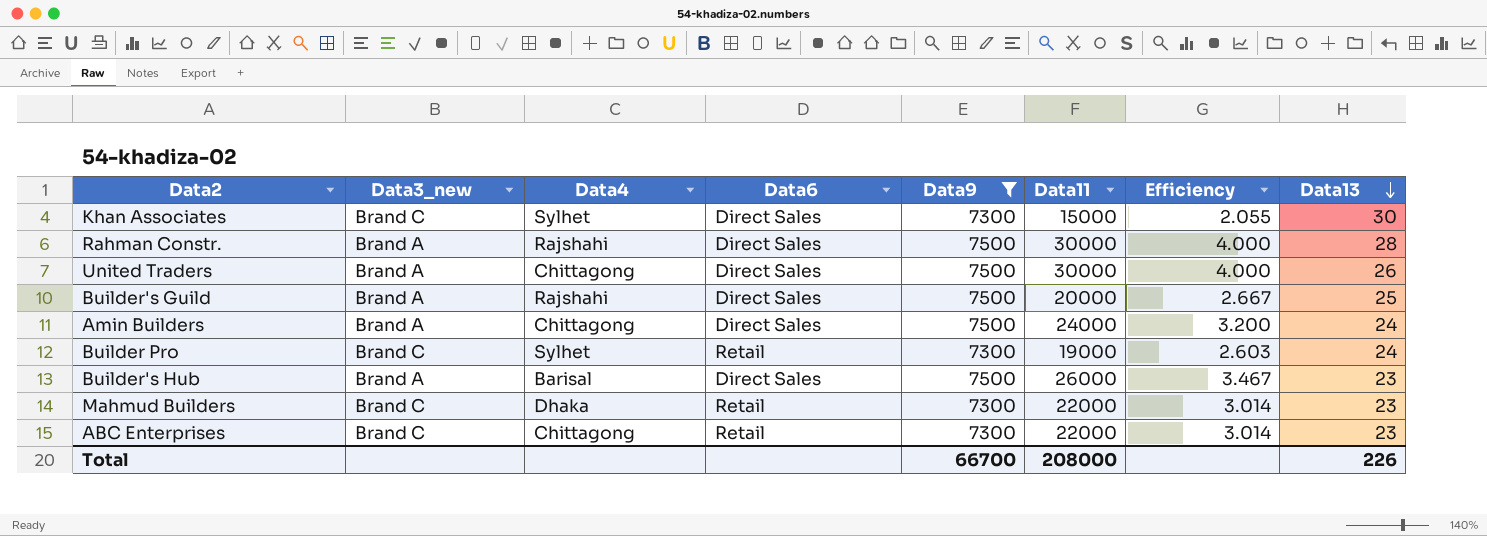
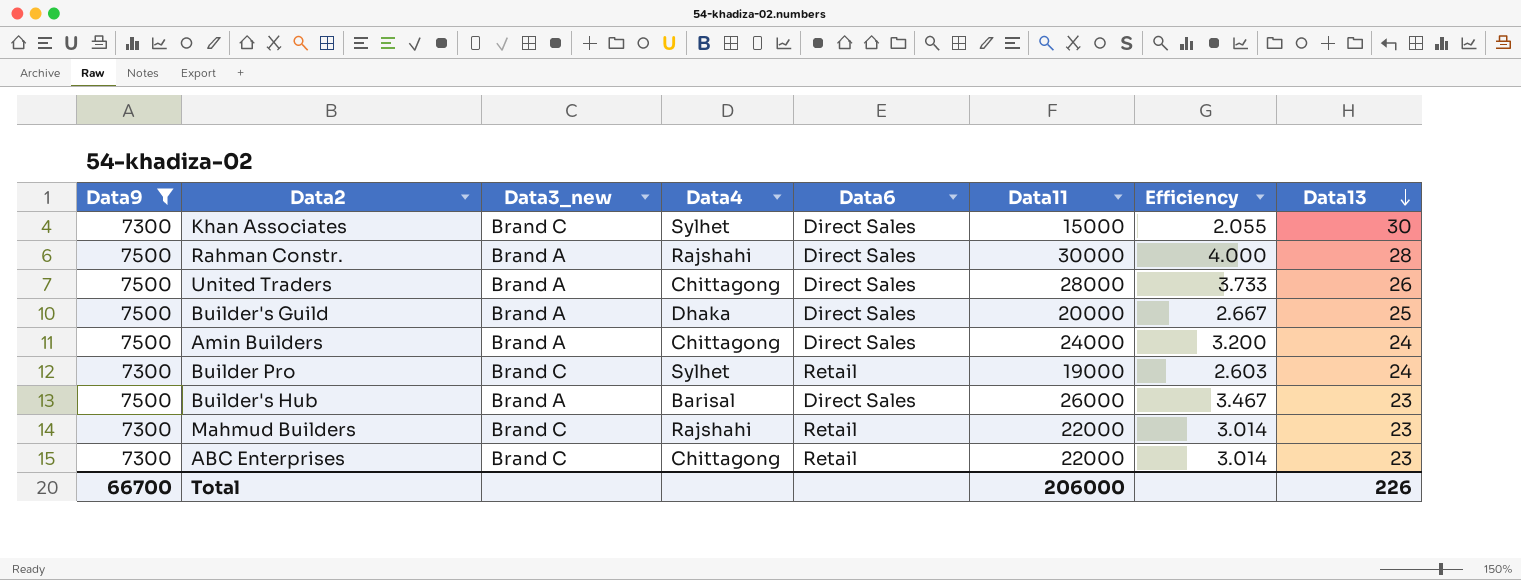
column Data9 | position: 5 -> 1
United Traders | Data11: 30000 -> 28000
United Traders | Efficiency: 4.000 -> 3.733
Builder's Guild | Data4: Rajshahi -> Dhaka
Mahmud Builders | Data4: Dhaka -> Rajshahi
Total | Data11: 208000 -> 206000

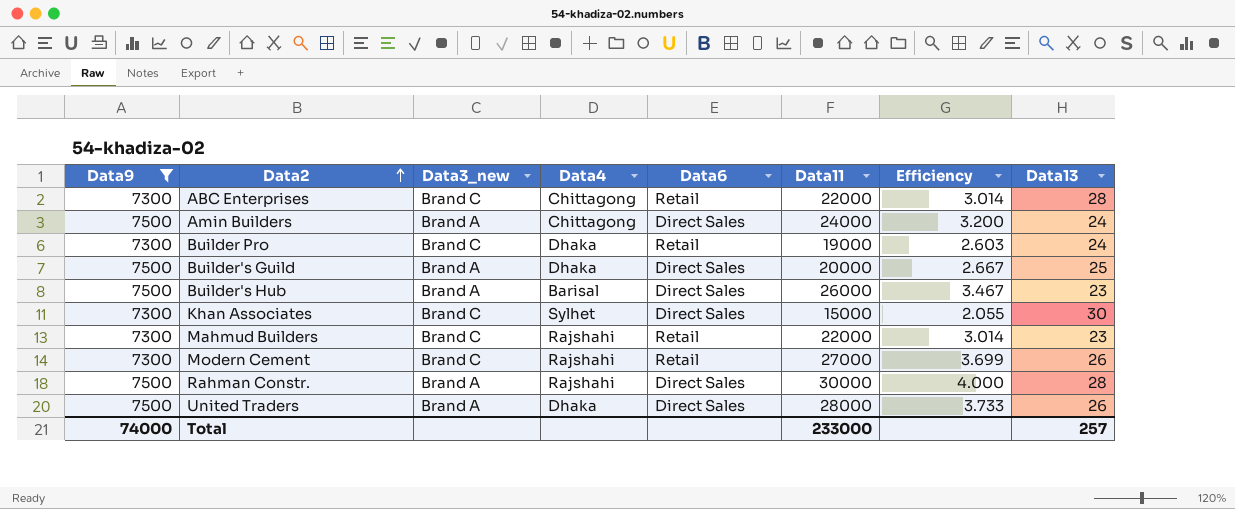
row order: Data13 descending -> Data2 ascending
ABC Enterprises | Data13: 23 -> 28
Builder Pro | Data4: Sylhet -> Dhaka
row Modern Cement: none -> 7300 | Brand C | Rajshahi | Retail | 27000 | 3.699 | 26
United Traders | Data4: Chittagong -> Dhaka
Total | Data9: 66700 -> 74000
Total | Data11: 206000 -> 233000
Total | Data13: 226 -> 257

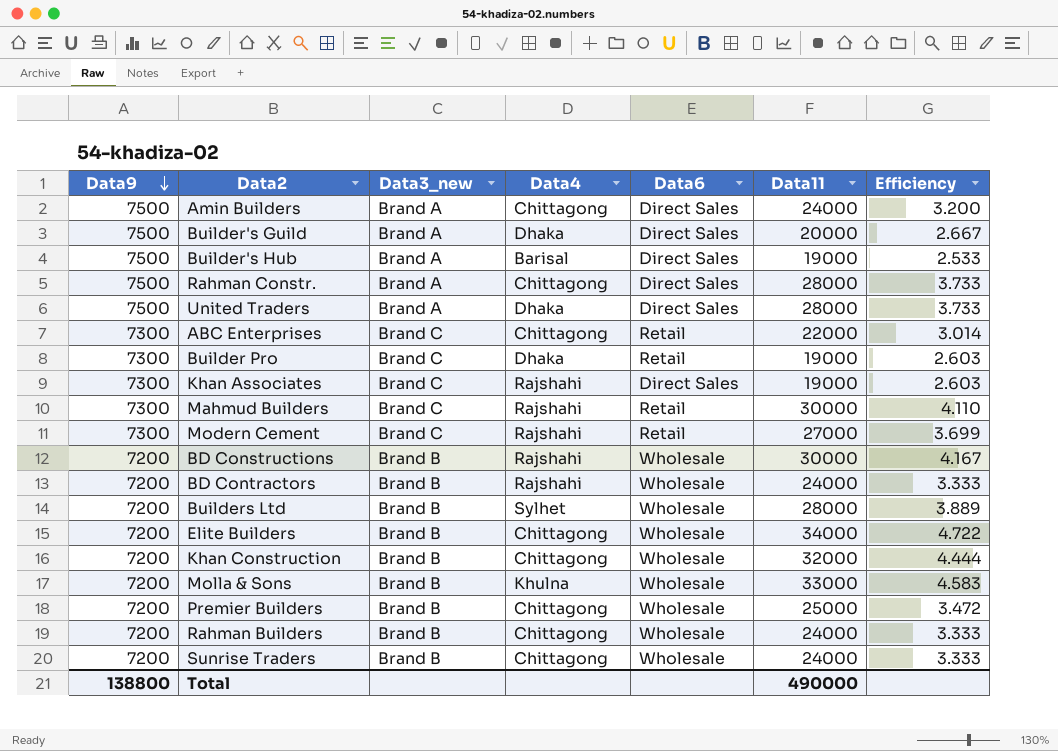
filter: Data9 != 7200 -> none
row order: Data2 ascending -> Data9 descending
column Data13 | position: 8 -> none
Builder's Hub | Data11: 26000 -> 19000
Builder's Hub | Efficiency: 3.467 -> 2.533
Rahman Constr. | Data4: Rajshahi -> Chittagong
Rahman Constr. | Data11: 30000 -> 28000
Rahman Constr. | Efficiency: 4.000 -> 3.733
Khan Associates | Data4: Sylhet -> Rajshahi
Khan Associates | Data11: 15000 -> 19000
Khan Associates | Efficiency: 2.055 -> 2.603
Mahmud Builders | Data11: 22000 -> 30000
Mahmud Builders | Efficiency: 3.014 -> 4.110
Total | Data9: 74000 -> 138800
Total | Data11: 233000 -> 490000

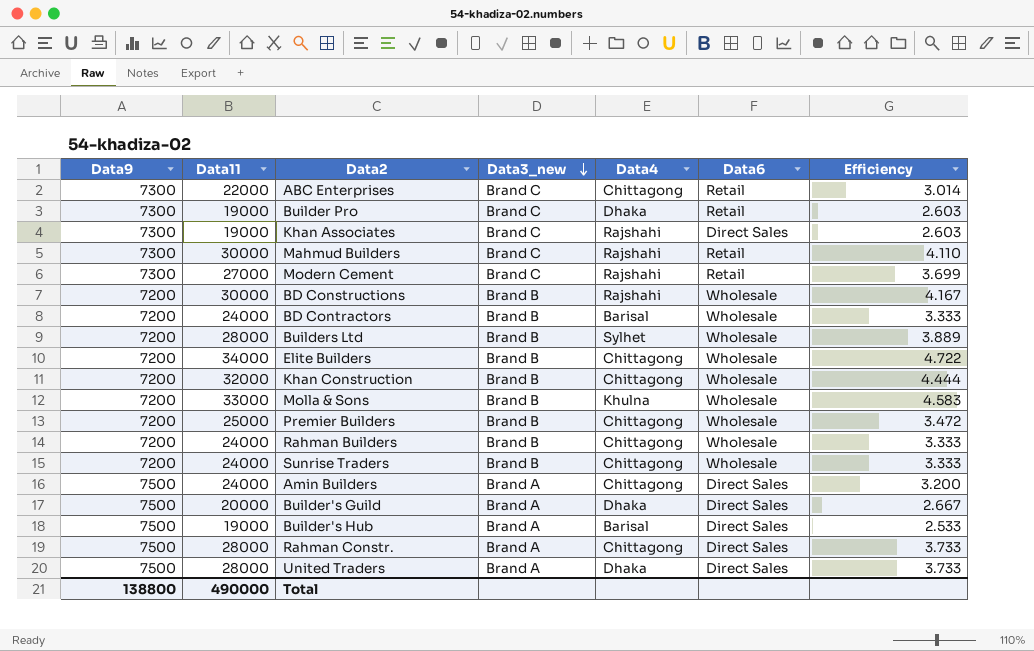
row order: Data9 descending -> Data3_new descending
column Data11 | position: 6 -> 2
BD Contractors | Data4: Rajshahi -> Barisal

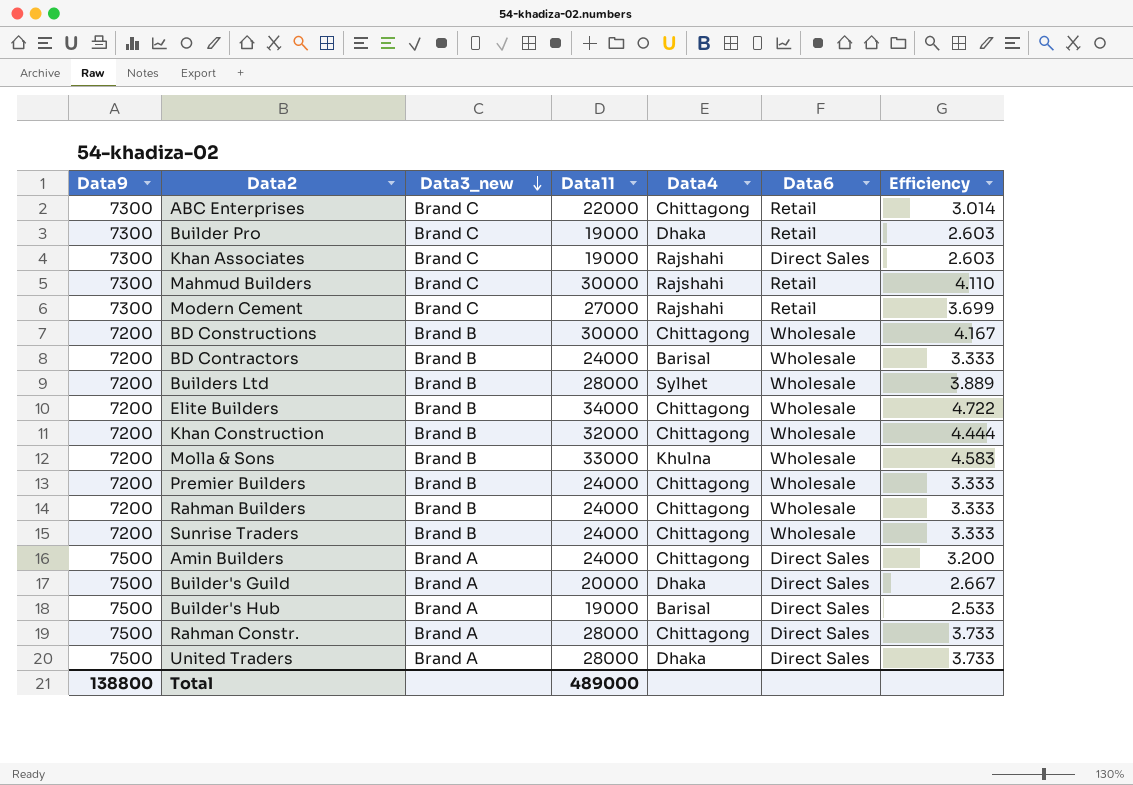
column Data11 | position: 2 -> 4
BD Constructions | Data4: Rajshahi -> Chittagong
Premier Builders | Data11: 25000 -> 24000
Premier Builders | Efficiency: 3.472 -> 3.333
Total | Data11: 490000 -> 489000

